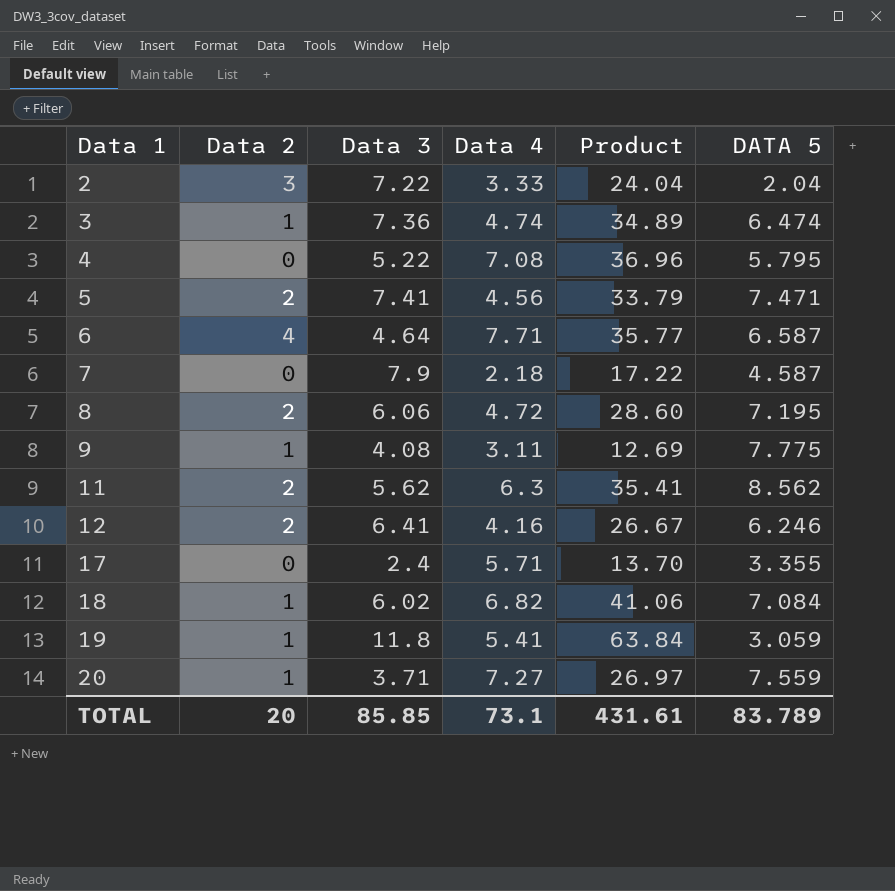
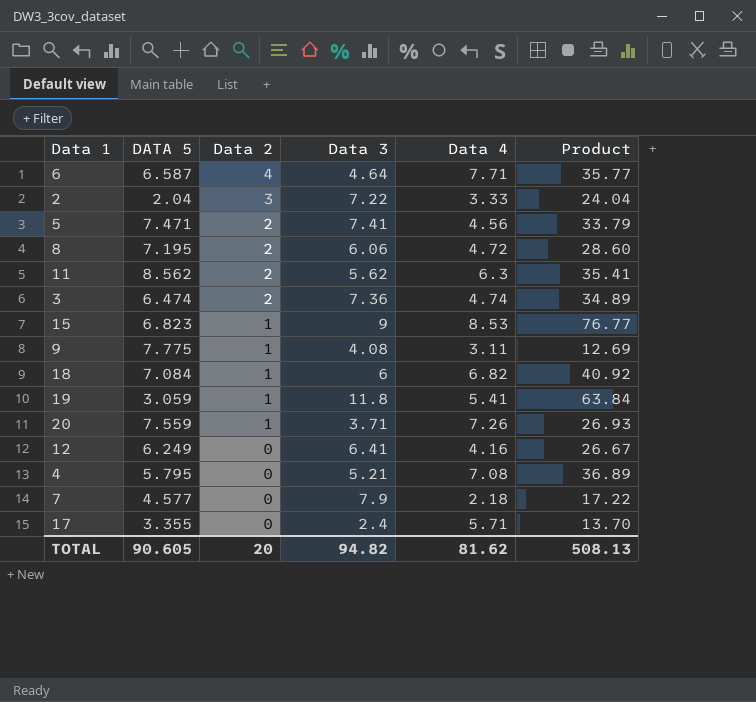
row order: Data 1 ascending -> Data 2 descending
column DATA 5 | position: 6 -> 2
3 | Data 2: 1 -> 2
row 15: none -> 6.823 | 1 | 9 | 8.53 | 76.77
18 | Data 3: 6.02 -> 6
18 | Product: 41.06 -> 40.92
20 | Data 4: 7.27 -> 7.26
20 | Product: 26.97 -> 26.93
12 | DATA 5: 6.246 -> 6.249
12 | Data 2: 2 -> 0
4 | Data 3: 5.22 -> 5.21
4 | Product: 36.96 -> 36.89
7 | DATA 5: 4.587 -> 4.577
TOTAL | DATA 5: 83.789 -> 90.605
TOTAL | Data 3: 85.85 -> 94.82
TOTAL | Data 4: 73.1 -> 81.62
TOTAL | Product: 431.61 -> 508.13

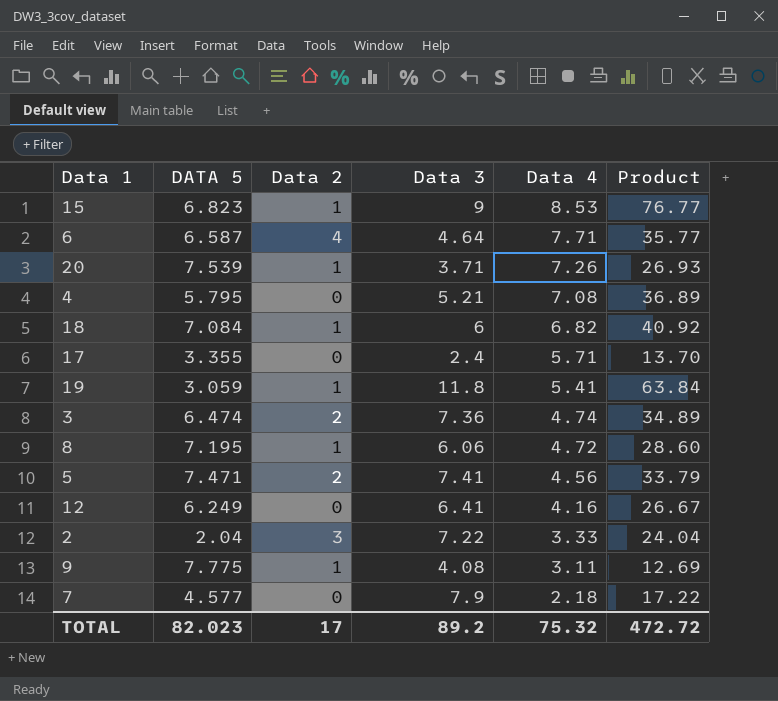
row order: Data 2 descending -> Data 4 descending
row 11: 8.562 | 2 | 5.62 | 6.3 | 35.41 -> none
20 | DATA 5: 7.559 -> 7.539
8 | Data 2: 2 -> 1
TOTAL | DATA 5: 90.605 -> 82.023
TOTAL | Data 2: 20 -> 17
TOTAL | Data 3: 94.82 -> 89.2
TOTAL | Data 4: 81.62 -> 75.32
TOTAL | Product: 508.13 -> 472.72

